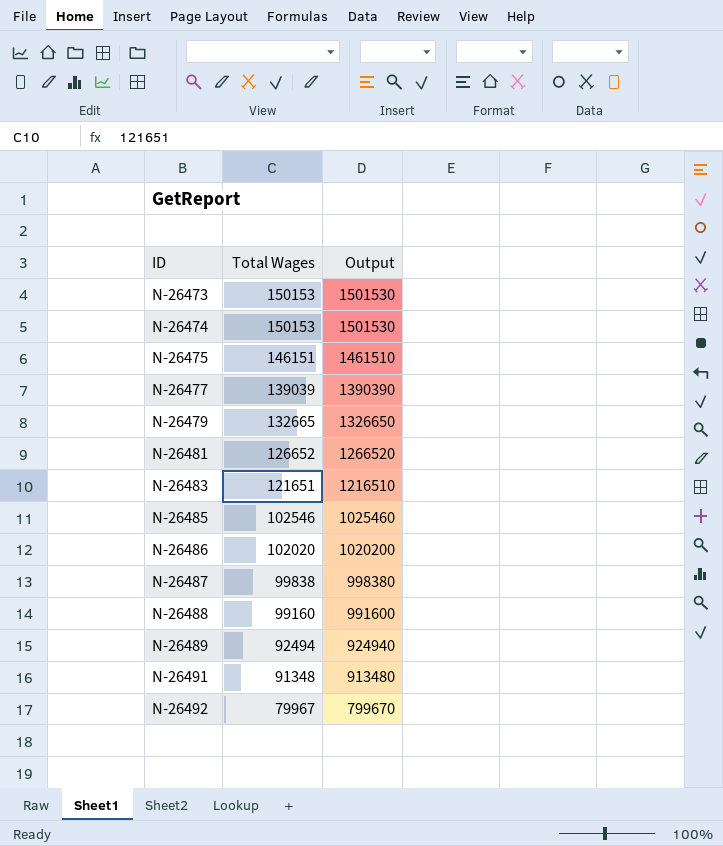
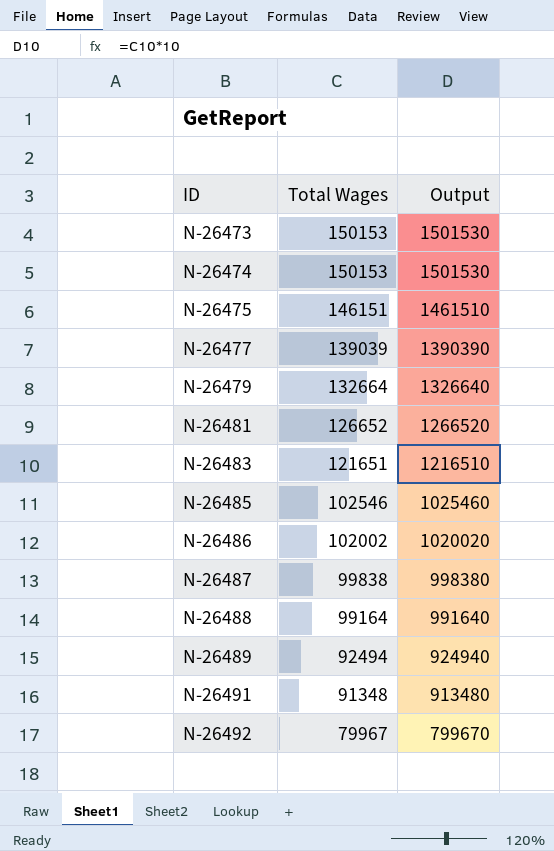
N-26479 | Total Wages: 132665 -> 132664
N-26479 | Output: 1326650 -> 1326640
N-26486 | Total Wages: 102020 -> 102002
N-26486 | Output: 1020200 -> 1020020
N-26488 | Total Wages: 99160 -> 99164
N-26488 | Output: 991600 -> 991640

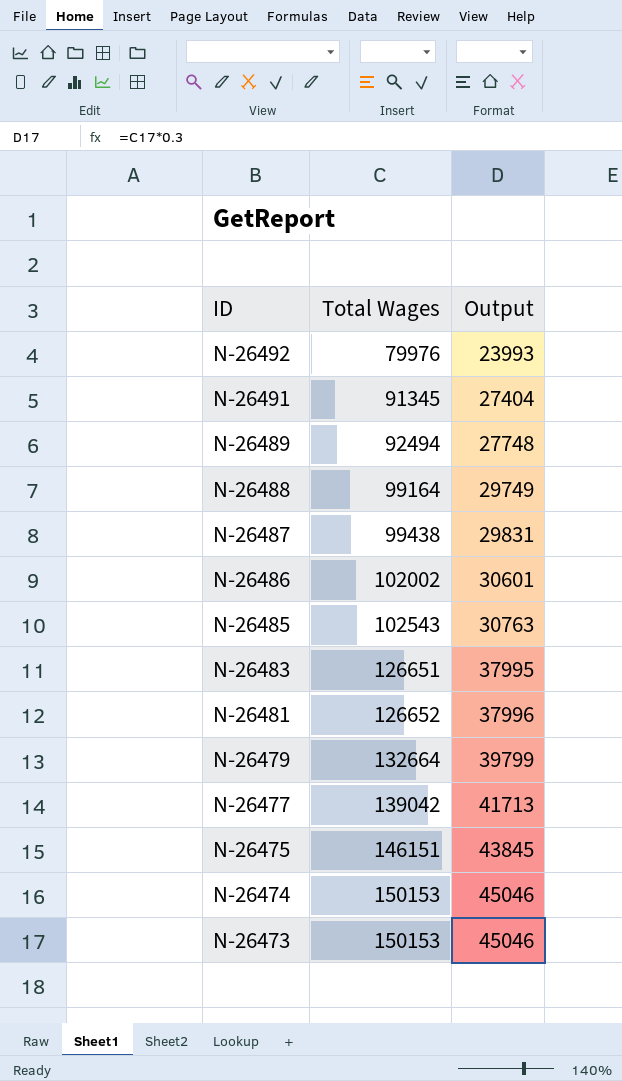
row order: ID ascending -> ID descending
column Output | formula: [Total Wages] * 10 -> [Total Wages] * 0.3
N-26492 | Total Wages: 79967 -> 79976
N-26491 | Total Wages: 91348 -> 91345
N-26487 | Total Wages: 99838 -> 99438
N-26485 | Total Wages: 102546 -> 102543
N-26483 | Total Wages: 121651 -> 126651
N-26477 | Total Wages: 139039 -> 139042

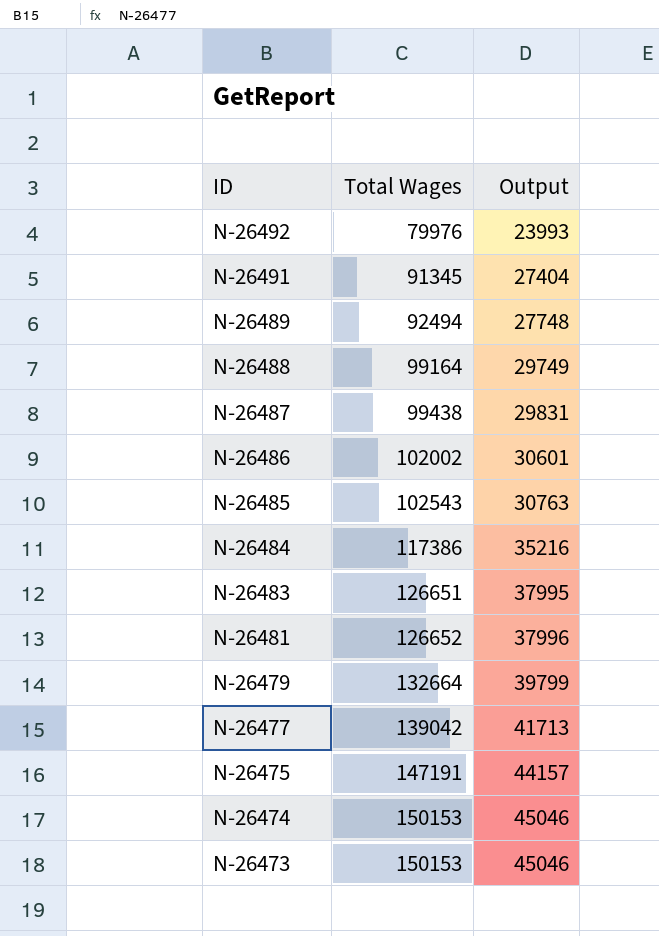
row N-26484: none -> 117386 | 35216
N-26475 | Total Wages: 146151 -> 147191
N-26475 | Output: 43845 -> 44157

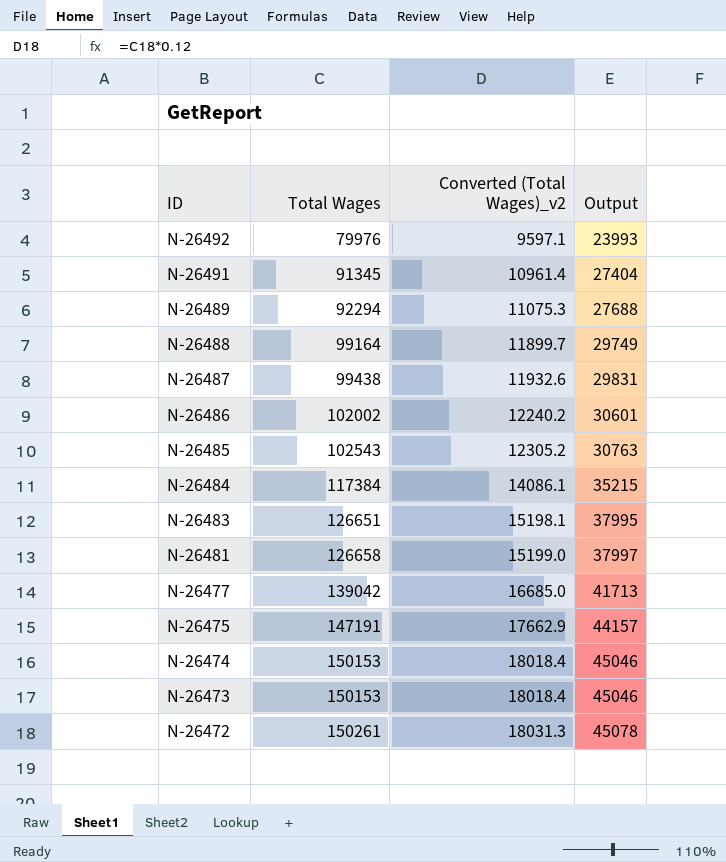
column Converted (Total Wages)_v2 | formula: none -> [Total Wages] * 0.12
row N-26479: 132664 | 39799 -> none
N-26489 | Total Wages: 92494 -> 92294
N-26489 | Output: 27748 -> 27688
N-26484 | Total Wages: 117386 -> 117384
N-26484 | Output: 35216 -> 35215
N-26481 | Total Wages: 126652 -> 126658
N-26481 | Output: 37996 -> 37997
row N-26472: none -> 150261 | 18031.3 | 45078

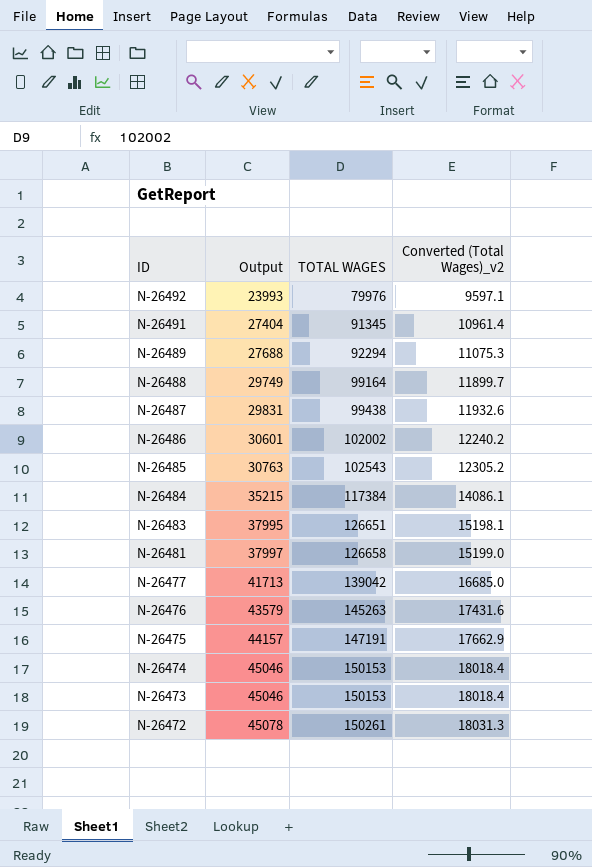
column Output | position: 4 -> 2
column name: Total Wages -> TOTAL WAGES
row N-26476: none -> 43579 | 145263 | 17431.6

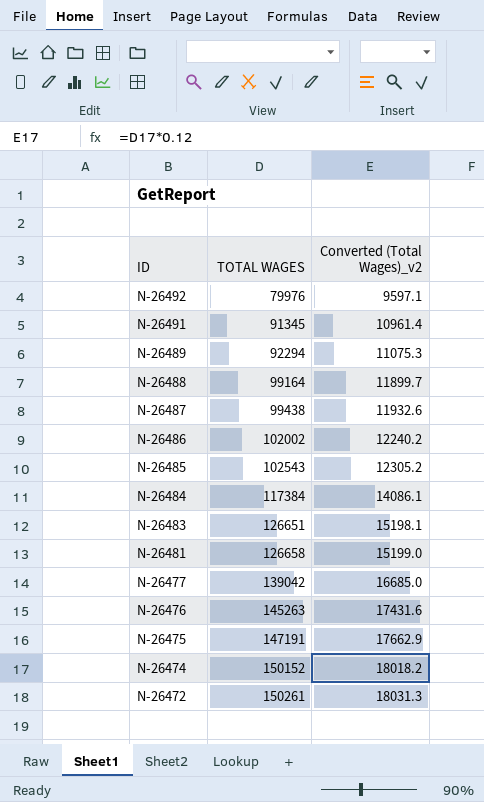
column Output | formula: [TOTAL WAGES] * 0.3 -> none
row N-26473: 45046 | 150153 | 18018.4 -> none
N-26474 | TOTAL WAGES: 150153 -> 150152
N-26474 | Converted (Total Wages)_v2: 18018.4 -> 18018.2

